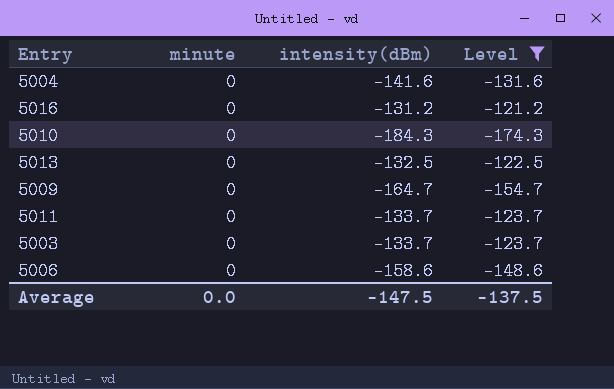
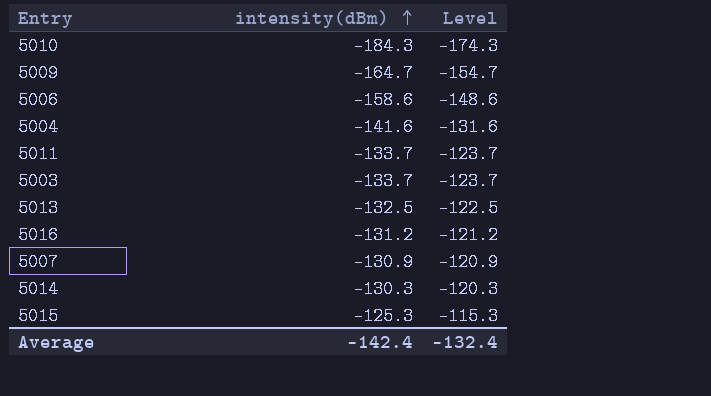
filter: Level <= -121.2 -> none
row order: none -> intensity(dBm) ascending
column minute | position: 2 -> none
Average | intensity(dBm): -147.5 -> -142.4
Average | Level: -137.5 -> -132.4

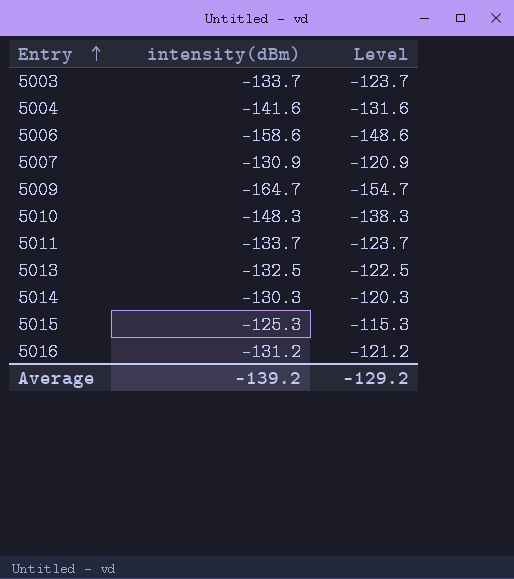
row order: intensity(dBm) ascending -> Entry ascending
5010 | intensity(dBm): -184.3 -> -148.3
5010 | Level: -174.3 -> -138.3
Average | intensity(dBm): -142.4 -> -139.2
Average | Level: -132.4 -> -129.2

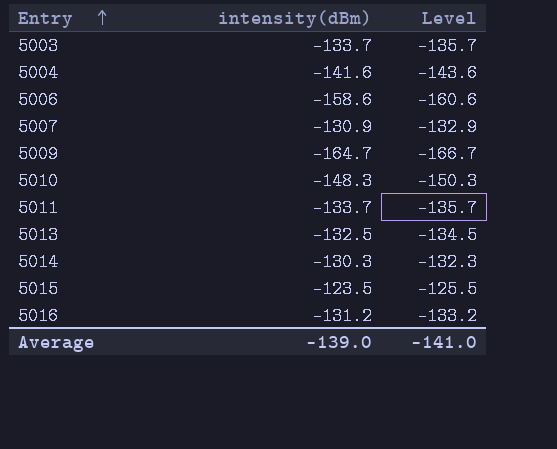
column Level | formula: [intensity(dBm)] + 10 -> [intensity(dBm)] - 2
5015 | intensity(dBm): -125.3 -> -123.5
Average | intensity(dBm): -139.2 -> -139.0
Average | Level: -129.2 -> -141.0

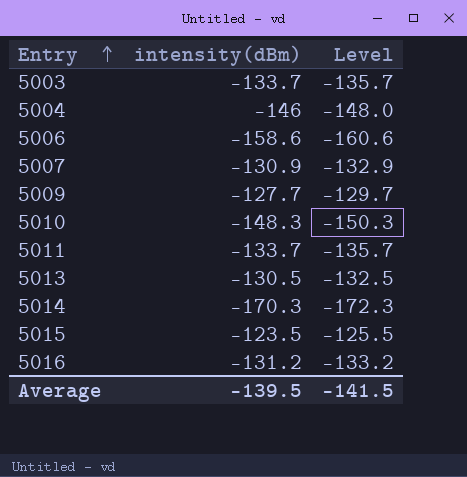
5004 | intensity(dBm): -141.6 -> -146
5004 | Level: -143.6 -> -148.0
5009 | intensity(dBm): -164.7 -> -127.7
5009 | Level: -166.7 -> -129.7
5013 | intensity(dBm): -132.5 -> -130.5
5013 | Level: -134.5 -> -132.5
5014 | intensity(dBm): -130.3 -> -170.3
5014 | Level: -132.3 -> -172.3
Average | intensity(dBm): -139.0 -> -139.5
Average | Level: -141.0 -> -141.5

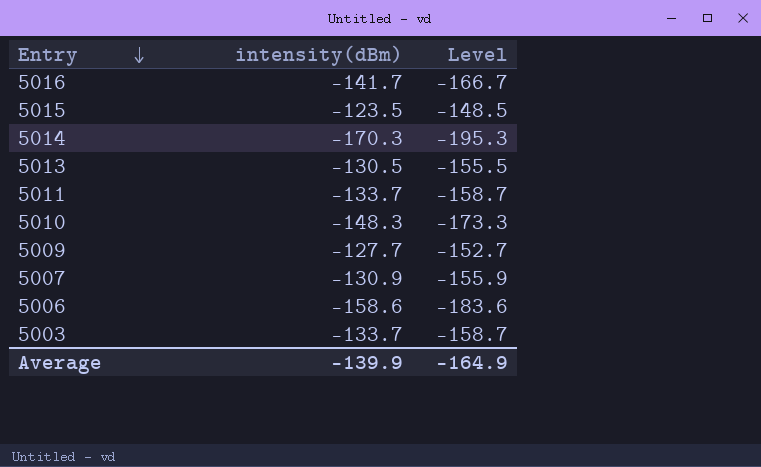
row order: Entry ascending -> Entry descending
column Level | formula: [intensity(dBm)] - 2 -> [intensity(dBm)] - 25
row 5004: -146 | -148.0 -> none
5016 | intensity(dBm): -131.2 -> -141.7
Average | intensity(dBm): -139.5 -> -139.9
Average | Level: -141.5 -> -164.9

